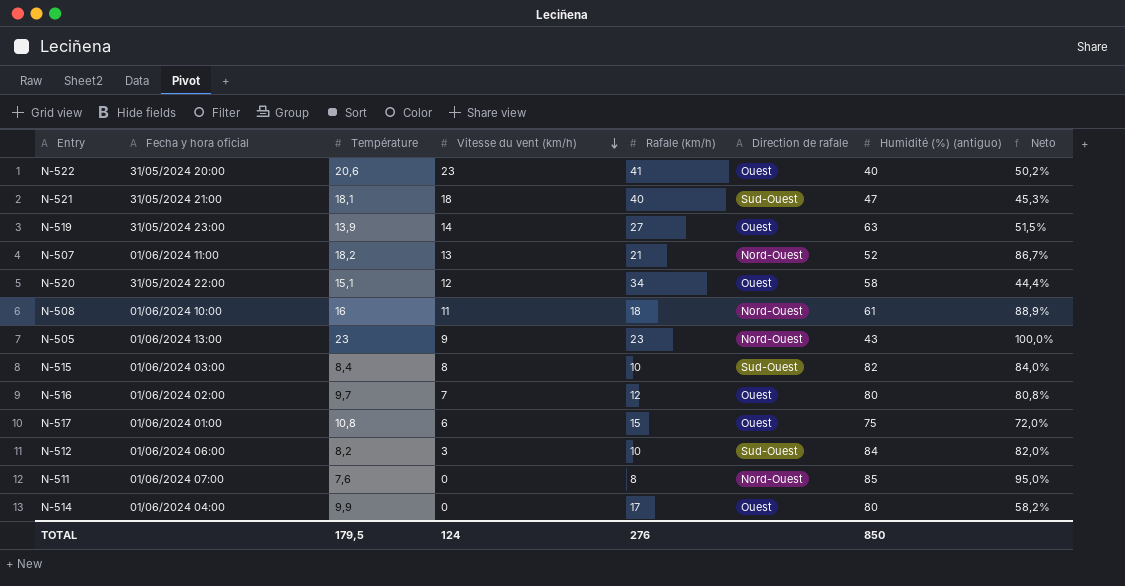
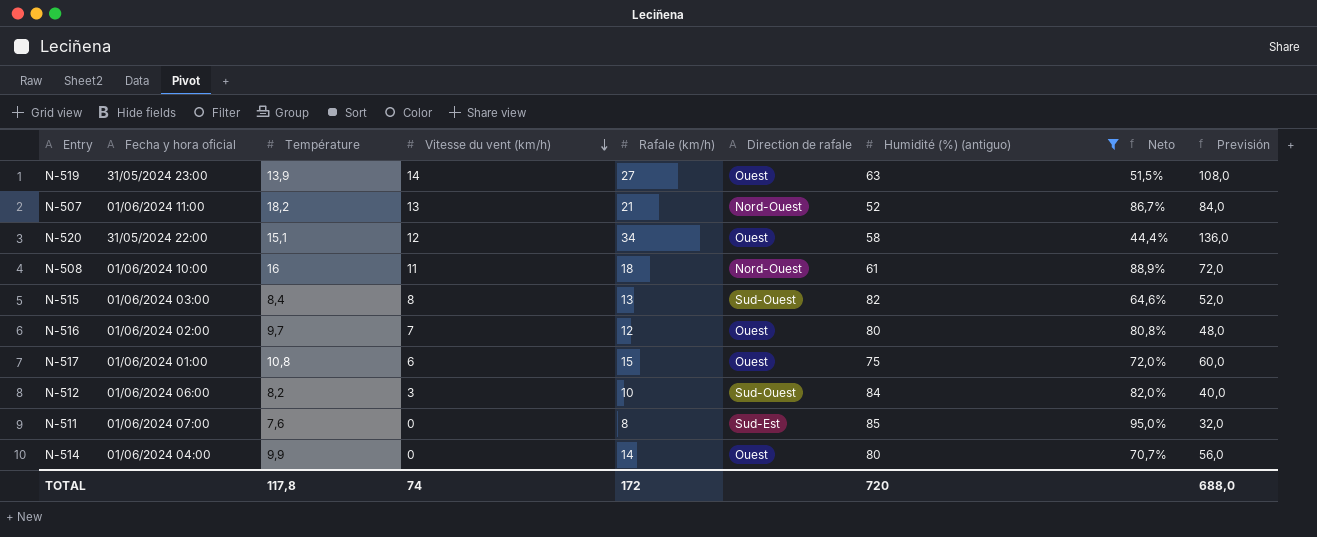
filter: none -> Humidité (%) (antiguo) >= 52
column Previsión | formula: none -> [Rafale (km/h)] * 4
N-515 | Rafale (km/h): 10 -> 13
N-515 | Neto: 84,0% -> 64,6%
N-511 | Direction de rafale: Nord-Ouest -> Sud-Est
N-514 | Rafale (km/h): 17 -> 14
N-514 | Neto: 58,2% -> 70,7%
TOTAL | Température: 179,5 -> 117,8
TOTAL | Vitesse du vent (km/h): 124 -> 74
TOTAL | Rafale (km/h): 276 -> 172
TOTAL | Humidité (%) (antiguo): 850 -> 720

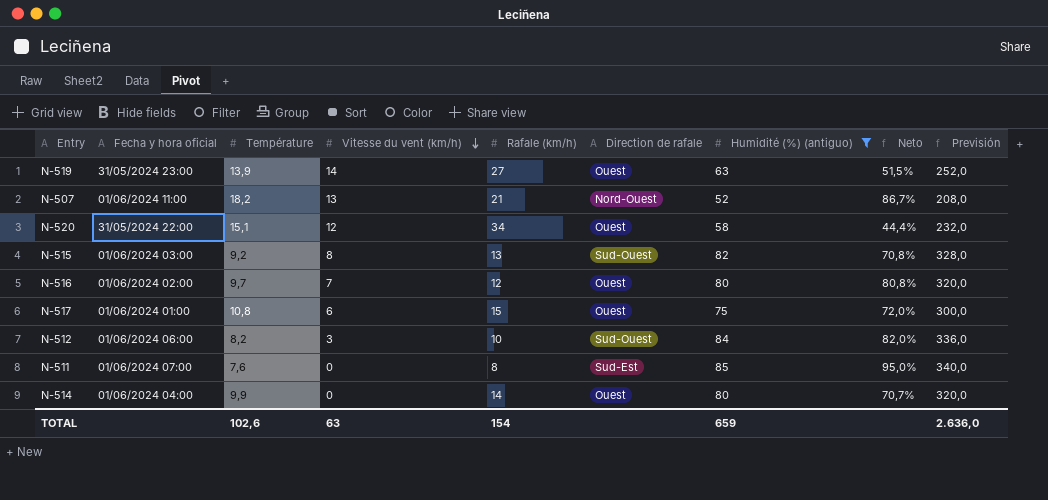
column Previsión | formula: [Rafale (km/h)] * 4 -> [Humidité (%) (antiguo)] * 4
row N-508: 01/06/2024 10:00 | 16 | 11 | 18 | Nord-Ouest | 61 | 88,9% | 72,0 -> none
N-515 | Température: 8,4 -> 9,2
N-515 | Neto: 64,6% -> 70,8%
TOTAL | Température: 117,8 -> 102,6
TOTAL | Vitesse du vent (km/h): 74 -> 63
TOTAL | Rafale (km/h): 172 -> 154
TOTAL | Humidité (%) (antiguo): 720 -> 659
TOTAL | Previsión: 688,0 -> 2.636,0

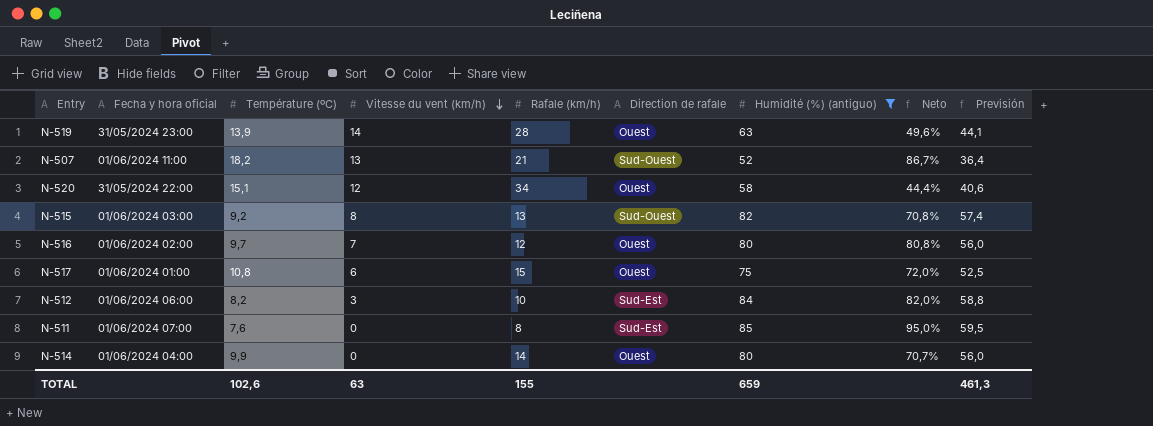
column name: Température -> Température (ºC)
column Previsión | formula: [Humidité (%) (antiguo)] * 4 -> [Humidité (%) (antiguo)] * 0,7
N-519 | Rafale (km/h): 27 -> 28
N-519 | Neto: 51,5% -> 49,6%
N-507 | Direction de rafale: Nord-Ouest -> Sud-Ouest
N-512 | Direction de rafale: Sud-Ouest -> Sud-Est
TOTAL | Rafale (km/h): 154 -> 155
TOTAL | Previsión: 2.636,0 -> 461,3

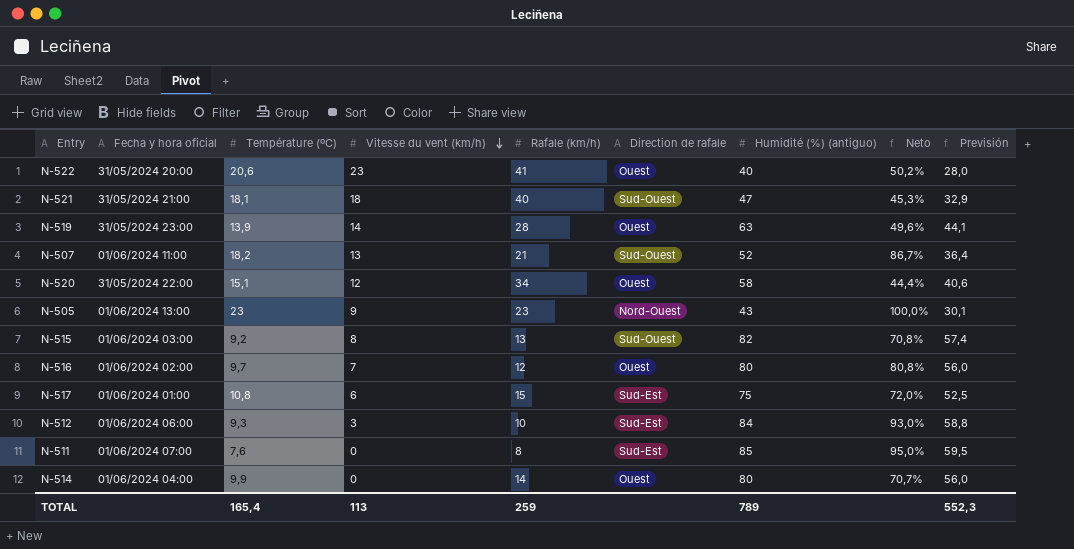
filter: Humidité (%) (antiguo) >= 52 -> none
N-517 | Direction de rafale: Ouest -> Sud-Est
N-512 | Température (ºC): 8,2 -> 9,3
N-512 | Neto: 82,0% -> 93,0%
TOTAL | Température (ºC): 102,6 -> 165,4
TOTAL | Vitesse du vent (km/h): 63 -> 113
TOTAL | Rafale (km/h): 155 -> 259
TOTAL | Humidité (%) (antiguo): 659 -> 789
TOTAL | Previsión: 461,3 -> 552,3

